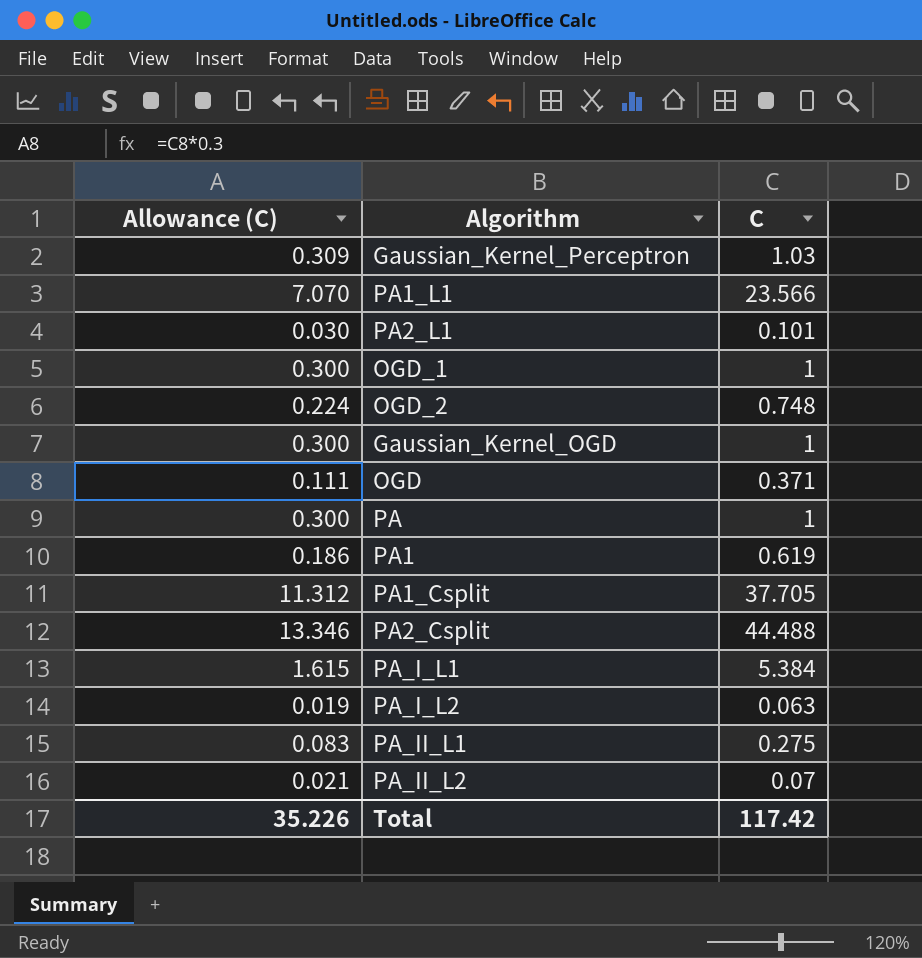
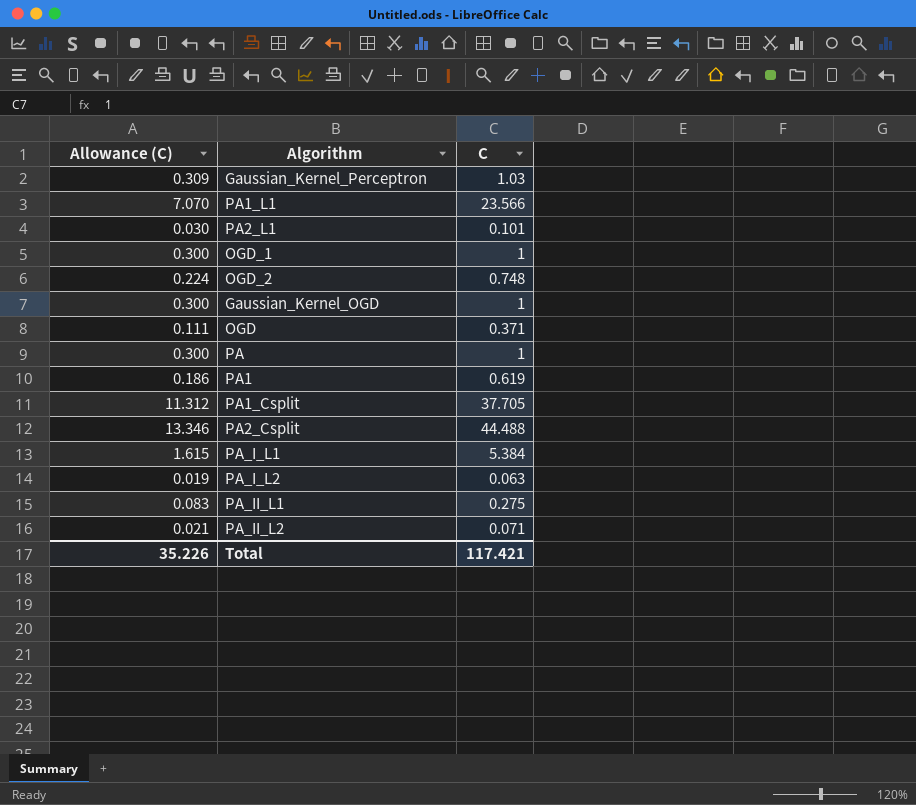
PA_II_L2 | C: 0.07 -> 0.071
Total | C: 117.42 -> 117.421

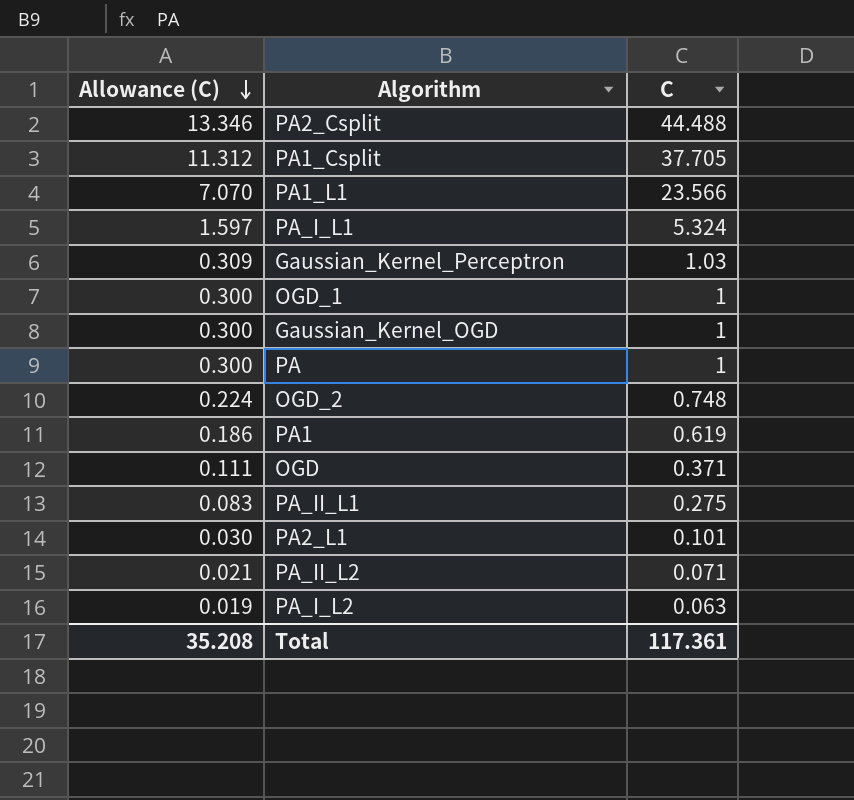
row order: none -> Allowance (C) descending
PA_I_L1 | Allowance (C): 1.615 -> 1.597
PA_I_L1 | C: 5.384 -> 5.324
Total | Allowance (C): 35.226 -> 35.208
Total | C: 117.421 -> 117.361

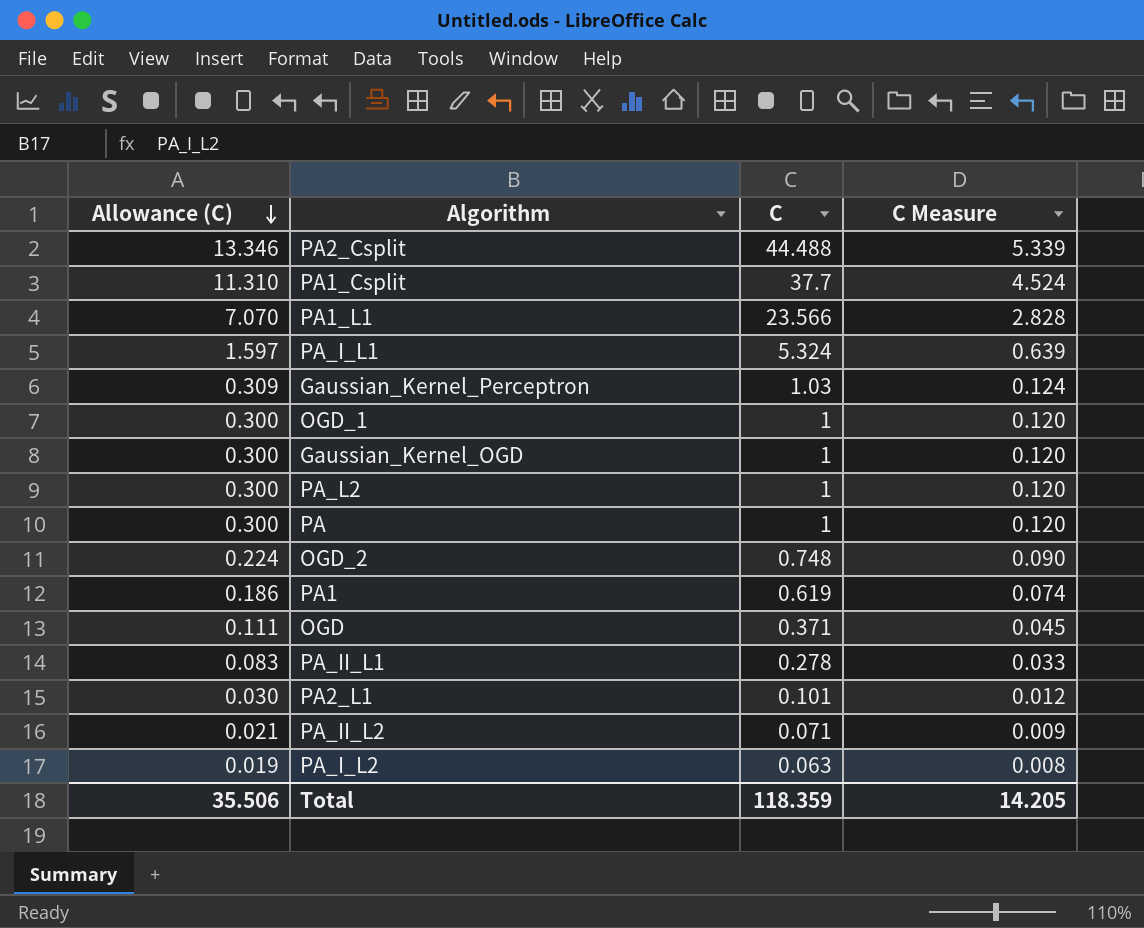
column C Measure | formula: none -> [C] * 0.12
PA1_Csplit | Allowance (C): 11.312 -> 11.310
PA1_Csplit | C: 37.705 -> 37.7
row PA_L2: none -> 0.300 | 1 | 0.120
PA_II_L1 | C: 0.275 -> 0.278
Total | Allowance (C): 35.208 -> 35.506
Total | C: 117.361 -> 118.359

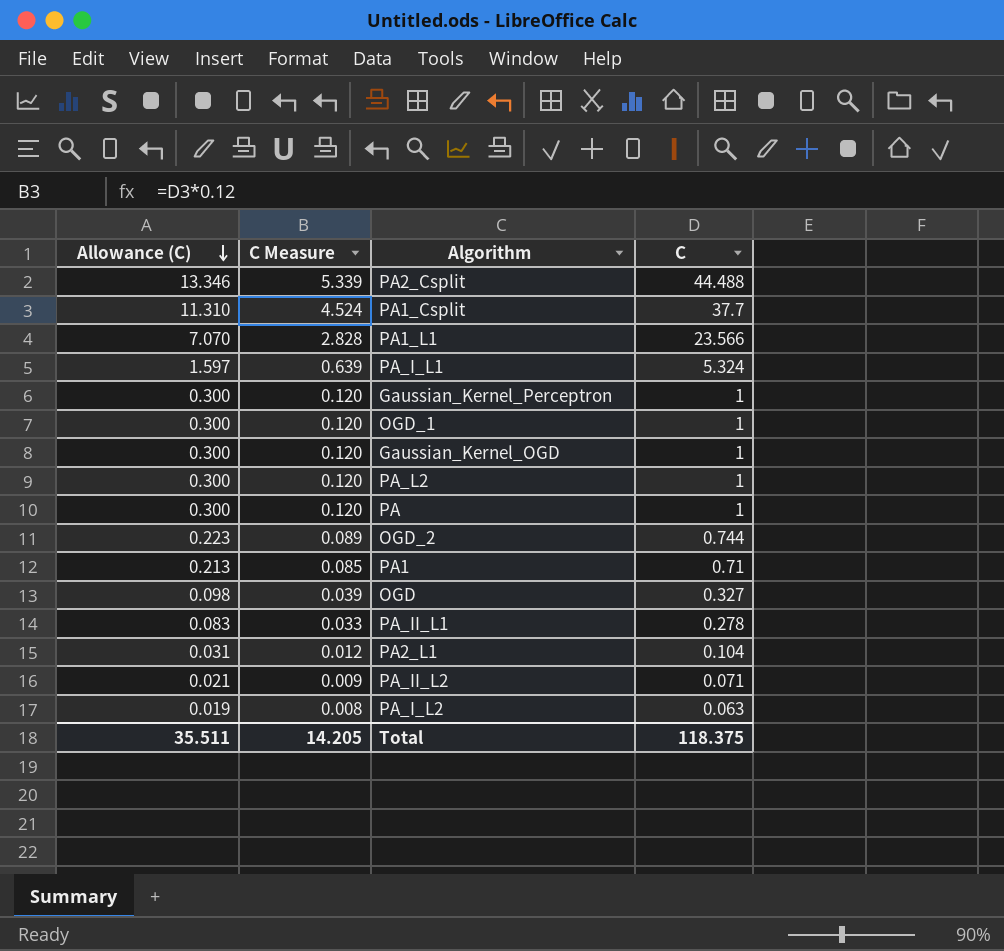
column C Measure | position: 4 -> 2
Gaussian_Kernel_Perceptron | Allowance (C): 0.309 -> 0.300
Gaussian_Kernel_Perceptron | C Measure: 0.124 -> 0.120
Gaussian_Kernel_Perceptron | C: 1.03 -> 1
OGD_2 | Allowance (C): 0.224 -> 0.223
OGD_2 | C Measure: 0.090 -> 0.089
OGD_2 | C: 0.748 -> 0.744
PA1 | Allowance (C): 0.186 -> 0.213
PA1 | C Measure: 0.074 -> 0.085
PA1 | C: 0.619 -> 0.71
OGD | Allowance (C): 0.111 -> 0.098
OGD | C Measure: 0.045 -> 0.039
OGD | C: 0.371 -> 0.327
PA2_L1 | Allowance (C): 0.030 -> 0.031
PA2_L1 | C: 0.101 -> 0.104
Total | Allowance (C): 35.506 -> 35.511
Total | C: 118.359 -> 118.375

